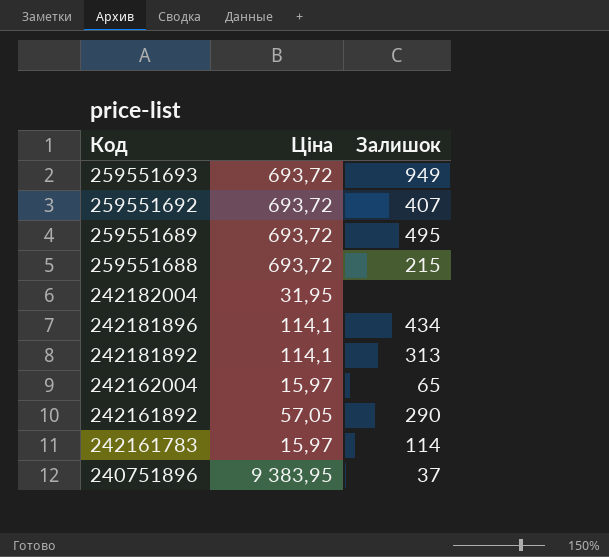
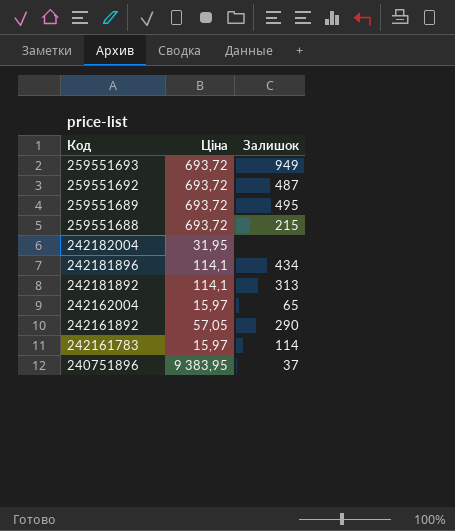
259551692 | Залишок: 407 -> 487

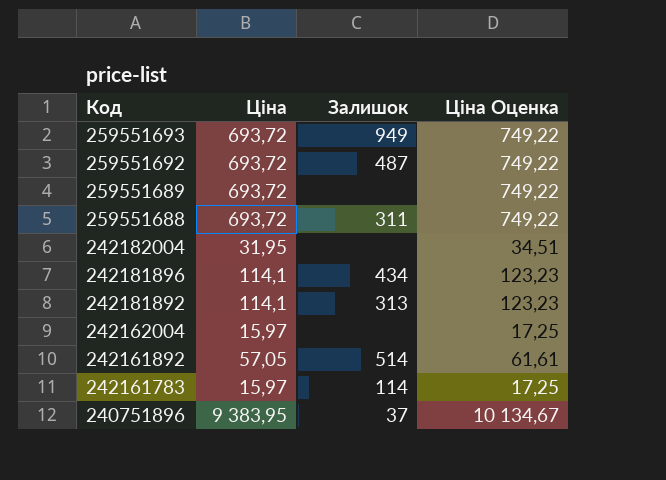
column Ціна Оценка | formula: none -> [Ціна] * 1,08
259551689 | Залишок: 495 -> none
259551688 | Залишок: 215 -> 311
242162004 | Залишок: 65 -> none
242161892 | Залишок: 290 -> 514

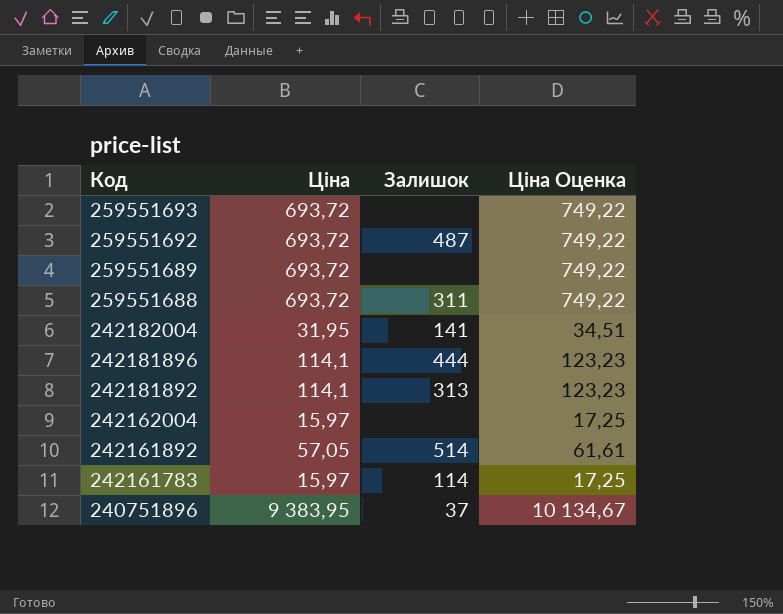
259551693 | Залишок: 949 -> none
242182004 | Залишок: none -> 141
242181896 | Залишок: 434 -> 444

